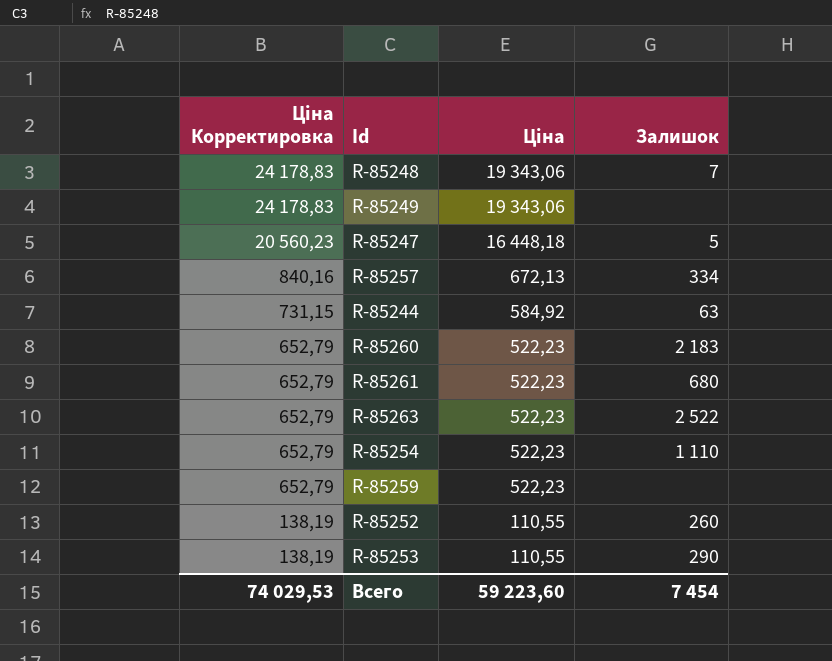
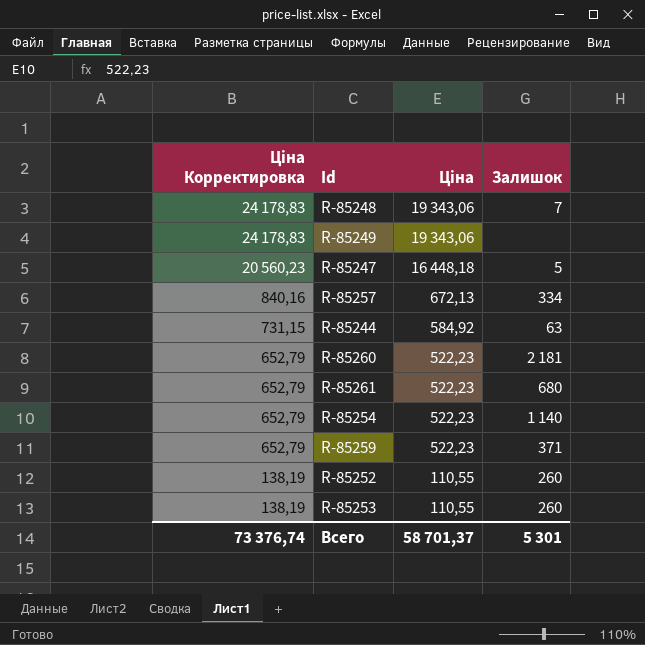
row R-85263: 652,79 | 522,23 | 2 522 -> none
R-85260 | Залишок: 2 183 -> 2 181
R-85254 | Залишок: 1 110 -> 1 140
R-85259 | Залишок: none -> 371
R-85253 | Залишок: 290 -> 260
Всего | Ціна Корректировка: 74 029,53 -> 73 376,74
Всего | Ціна: 59 223,60 -> 58 701,37
Всего | Залишок: 7 454 -> 5 301

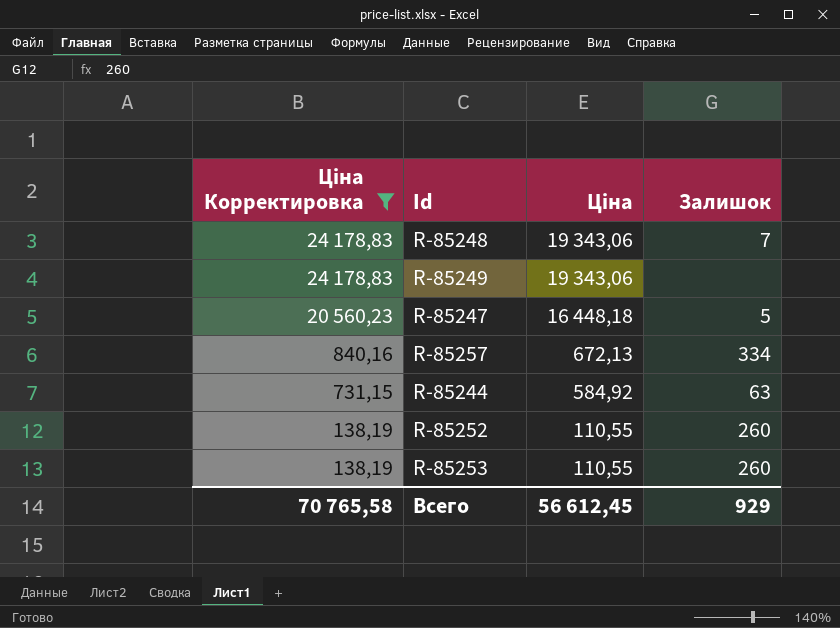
filter: none -> Ціна Корректировка != 652,79
Всего | Ціна Корректировка: 73 376,74 -> 70 765,58
Всего | Ціна: 58 701,37 -> 56 612,45
Всего | Залишок: 5 301 -> 929

